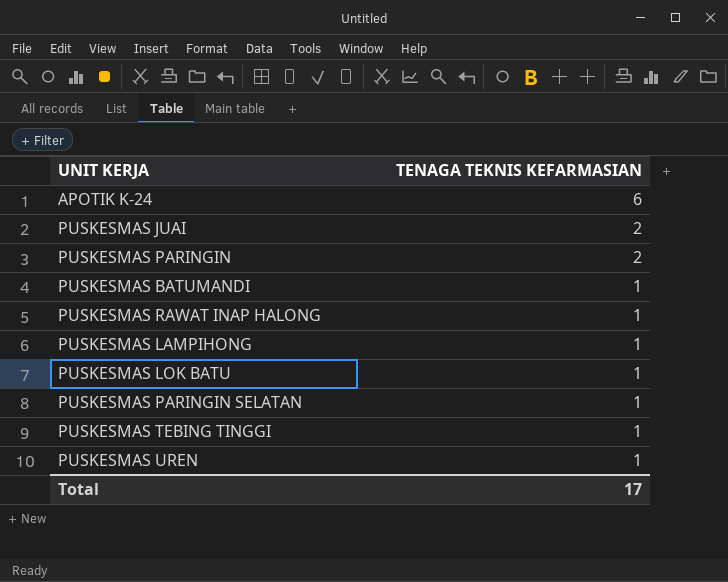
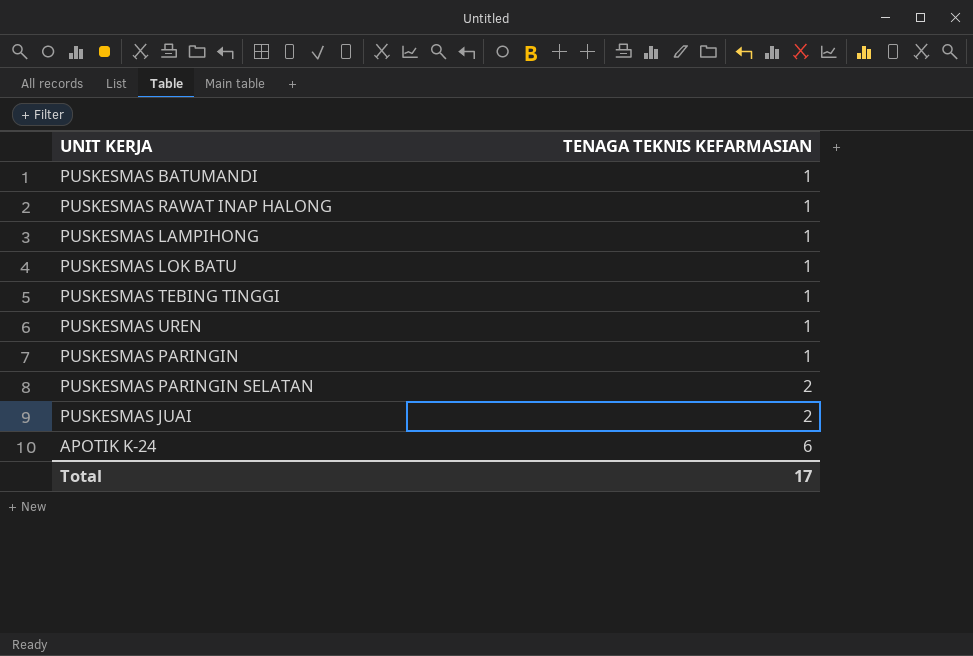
row order: TENAGA TEKNIS KEFARMASIAN descending -> TENAGA TEKNIS KEFARMASIAN ascending
PUSKESMAS PARINGIN | TENAGA TEKNIS KEFARMASIAN: 2 -> 1
PUSKESMAS PARINGIN SELATAN | TENAGA TEKNIS KEFARMASIAN: 1 -> 2

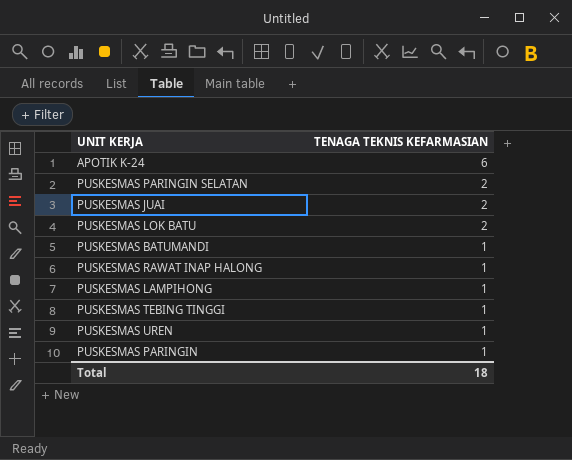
row order: TENAGA TEKNIS KEFARMASIAN ascending -> TENAGA TEKNIS KEFARMASIAN descending
PUSKESMAS LOK BATU | TENAGA TEKNIS KEFARMASIAN: 1 -> 2
Total | TENAGA TEKNIS KEFARMASIAN: 17 -> 18

